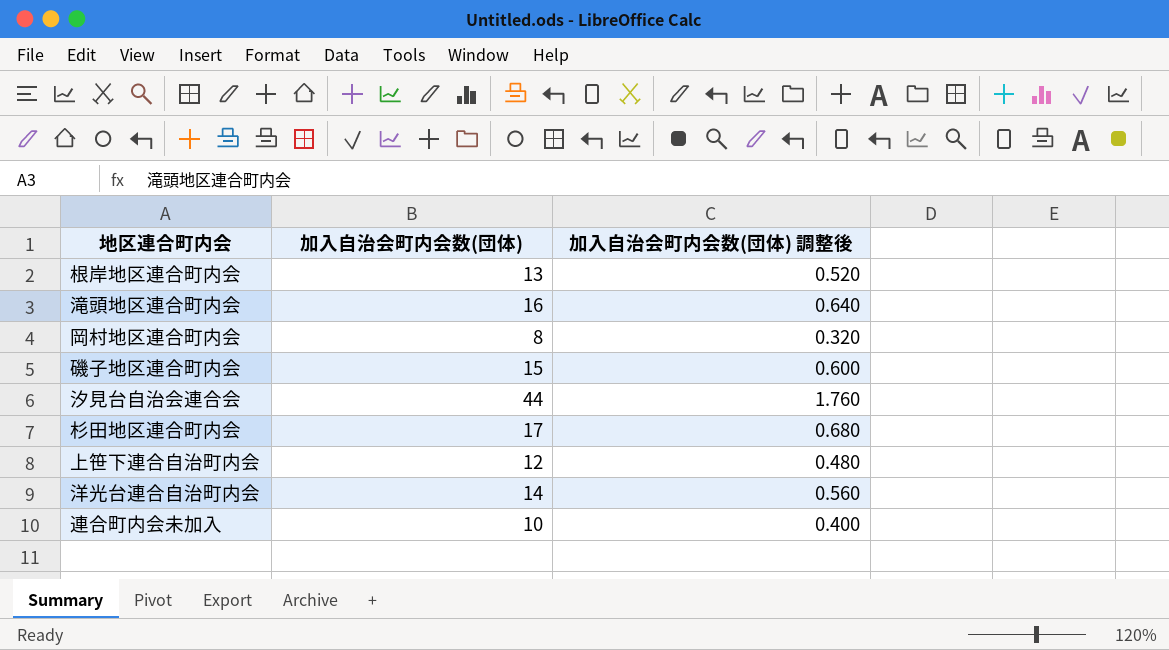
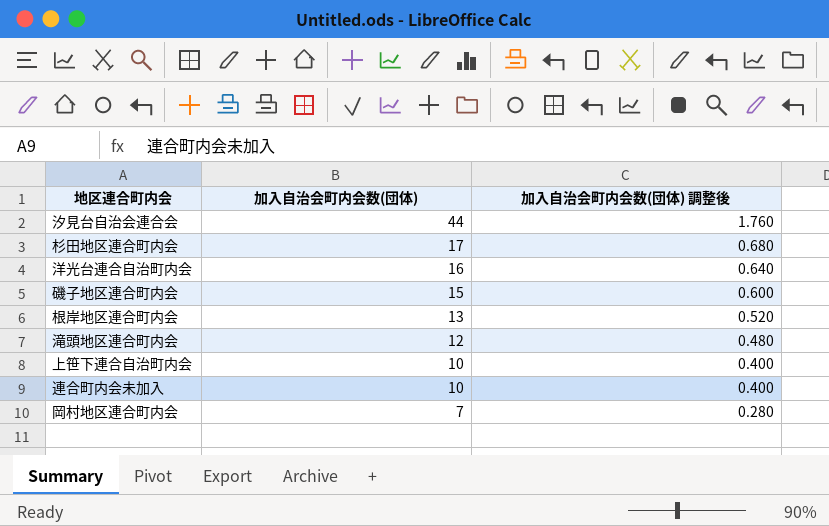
row order: none -> 加入自治会町内会数(団体) descending
洋光台連合自治町内会 | 加入自治会町内会数(団体): 14 -> 16
洋光台連合自治町内会 | 加入自治会町内会数(団体) 調整後: 0.560 -> 0.640
滝頭地区連合町内会 | 加入自治会町内会数(団体): 16 -> 12
滝頭地区連合町内会 | 加入自治会町内会数(団体) 調整後: 0.640 -> 0.480
上笹下連合自治町内会 | 加入自治会町内会数(団体): 12 -> 10
上笹下連合自治町内会 | 加入自治会町内会数(団体) 調整後: 0.480 -> 0.400
岡村地区連合町内会 | 加入自治会町内会数(団体): 8 -> 7
岡村地区連合町内会 | 加入自治会町内会数(団体) 調整後: 0.320 -> 0.280

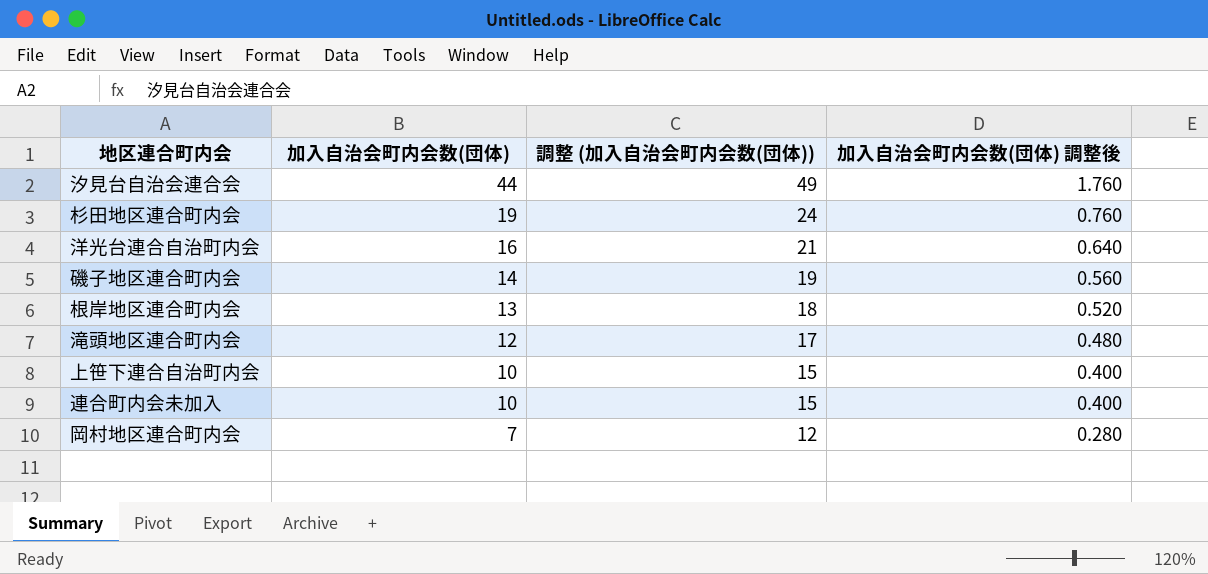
column 調整 (加入自治会町内会数(団体)) | formula: none -> [加入自治会町内会数(団体)] + 5
杉田地区連合町内会 | 加入自治会町内会数(団体): 17 -> 19
杉田地区連合町内会 | 加入自治会町内会数(団体) 調整後: 0.680 -> 0.760
磯子地区連合町内会 | 加入自治会町内会数(団体): 15 -> 14
磯子地区連合町内会 | 加入自治会町内会数(団体) 調整後: 0.600 -> 0.560

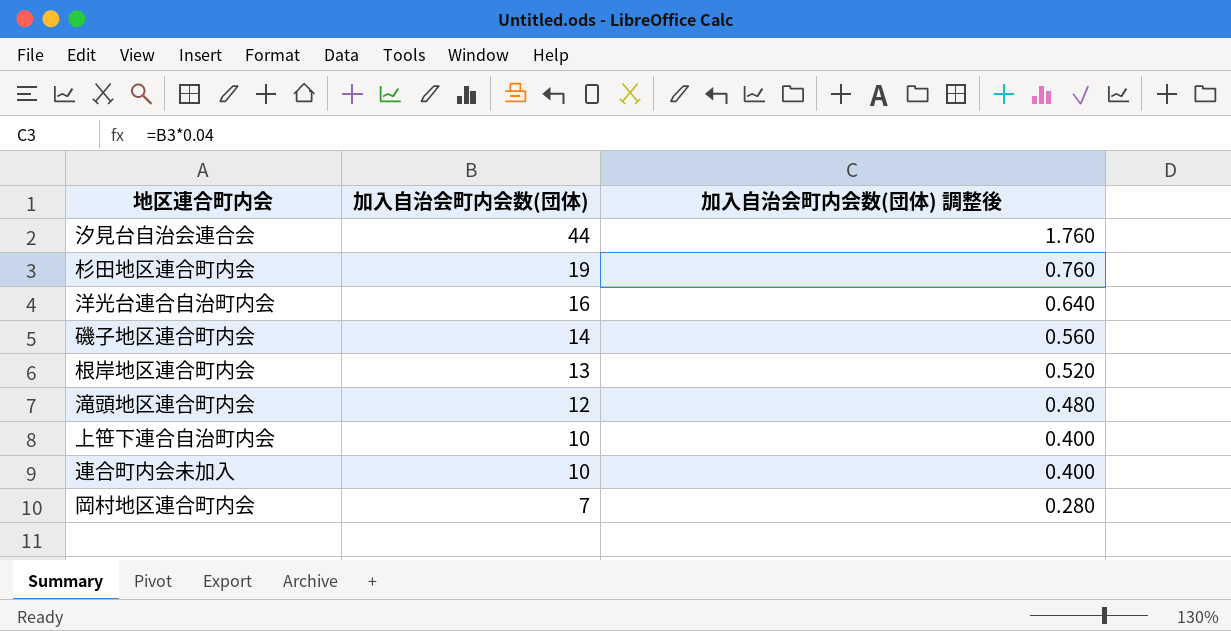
column 調整 (加入自治会町内会数(団体)) | formula: [加入自治会町内会数(団体)] + 5 -> none

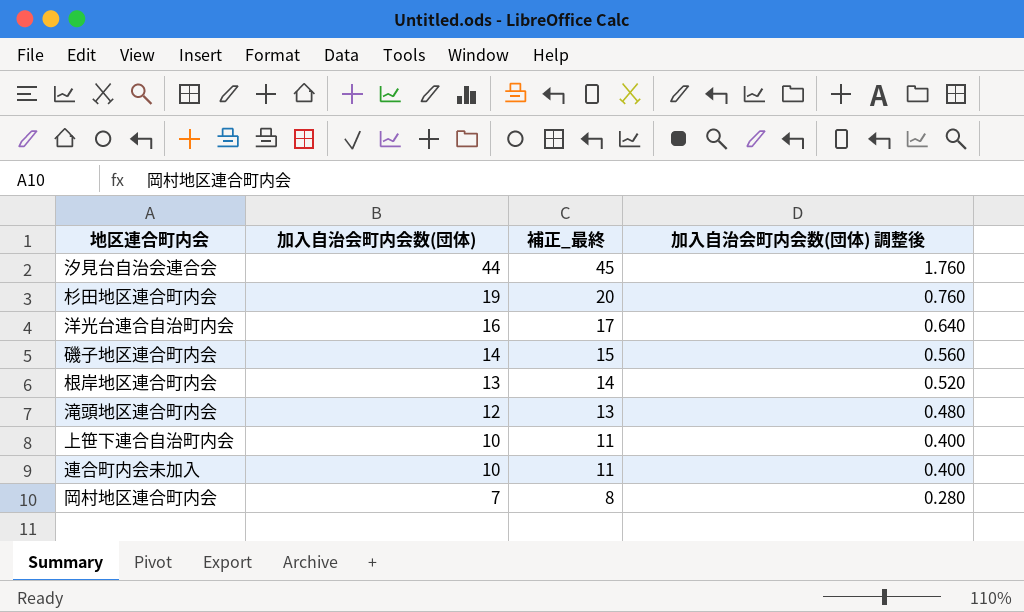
column 補正_最終 | formula: none -> [加入自治会町内会数(団体)] + 1

